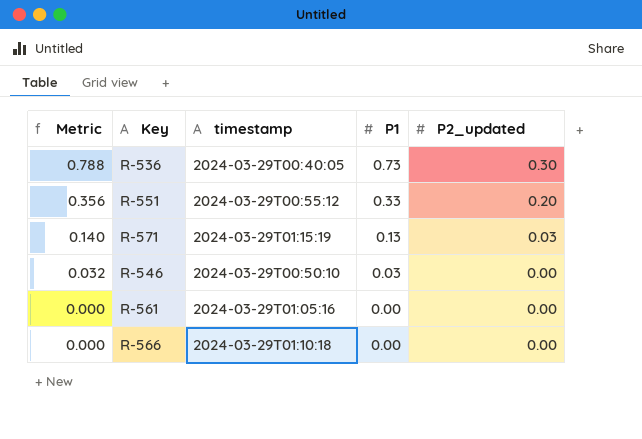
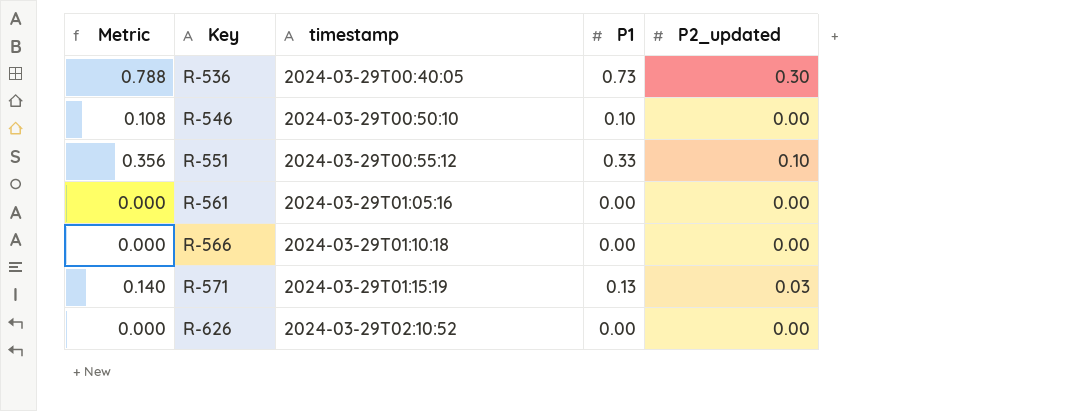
row order: Metric descending -> Key ascending
R-546 | Metric: 0.032 -> 0.108
R-546 | P1: 0.03 -> 0.10
R-551 | P2_updated: 0.20 -> 0.10
row R-626: none -> 0.000 | 2024-03-29T02:10:52 | 0.00 | 0.00

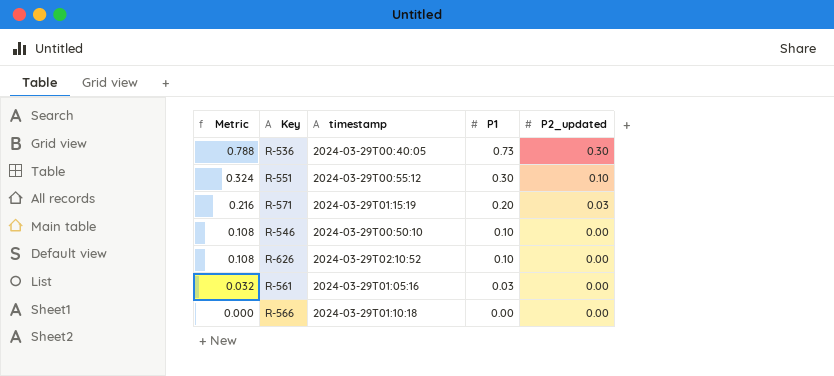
row order: Key ascending -> Metric descending
R-551 | Metric: 0.356 -> 0.324
R-551 | P1: 0.33 -> 0.30
R-571 | Metric: 0.140 -> 0.216
R-571 | P1: 0.13 -> 0.20
R-626 | Metric: 0.000 -> 0.108
R-626 | P1: 0.00 -> 0.10
R-561 | Metric: 0.000 -> 0.032
R-561 | P1: 0.00 -> 0.03

